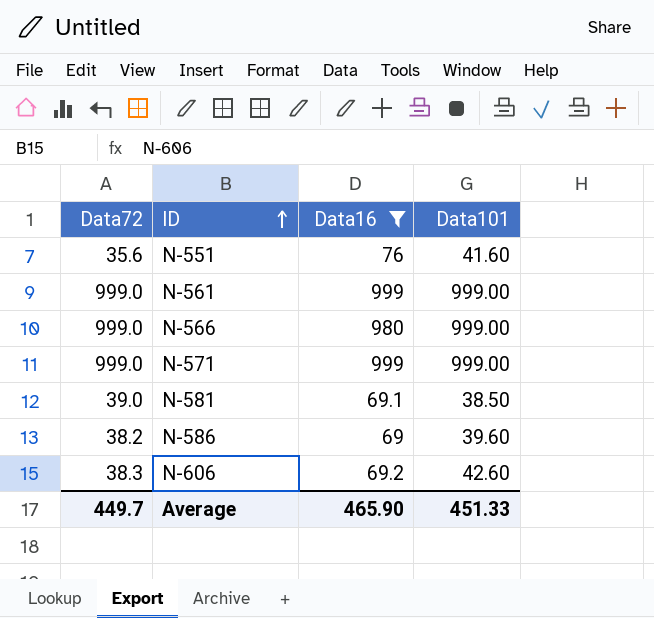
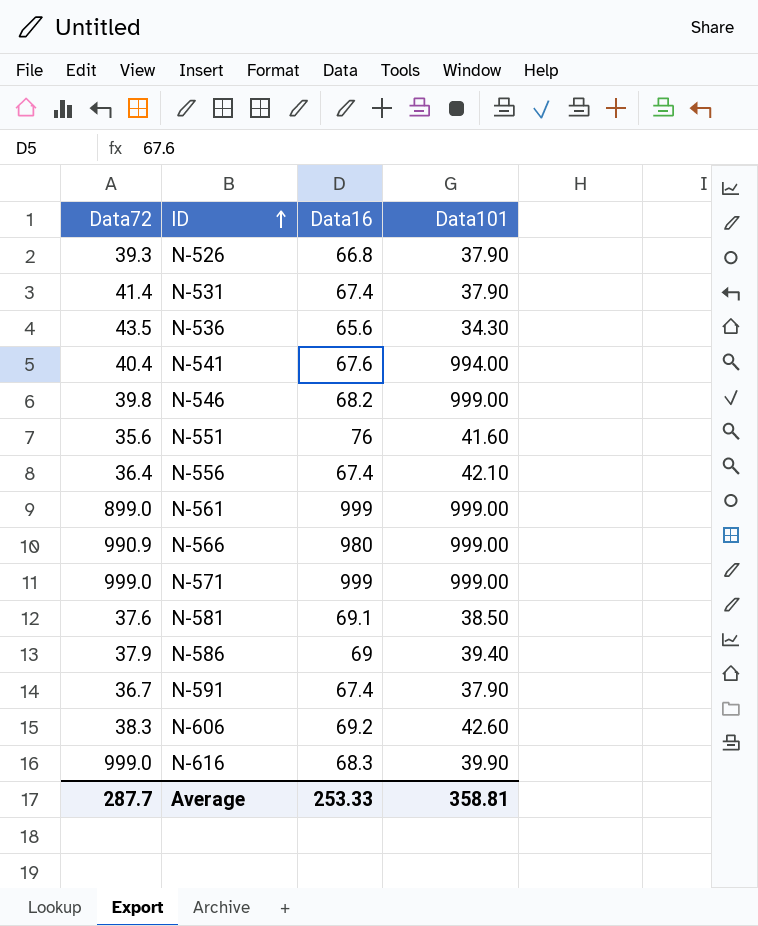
filter: Data16 >= 69 -> none
N-561 | Data72: 999.0 -> 899.0
N-566 | Data72: 999.0 -> 990.9
N-581 | Data72: 39.0 -> 37.6
N-586 | Data72: 38.2 -> 37.9
N-586 | Data101: 39.60 -> 39.40
Average | Data72: 449.7 -> 287.7
Average | Data16: 465.90 -> 253.33
Average | Data101: 451.33 -> 358.81

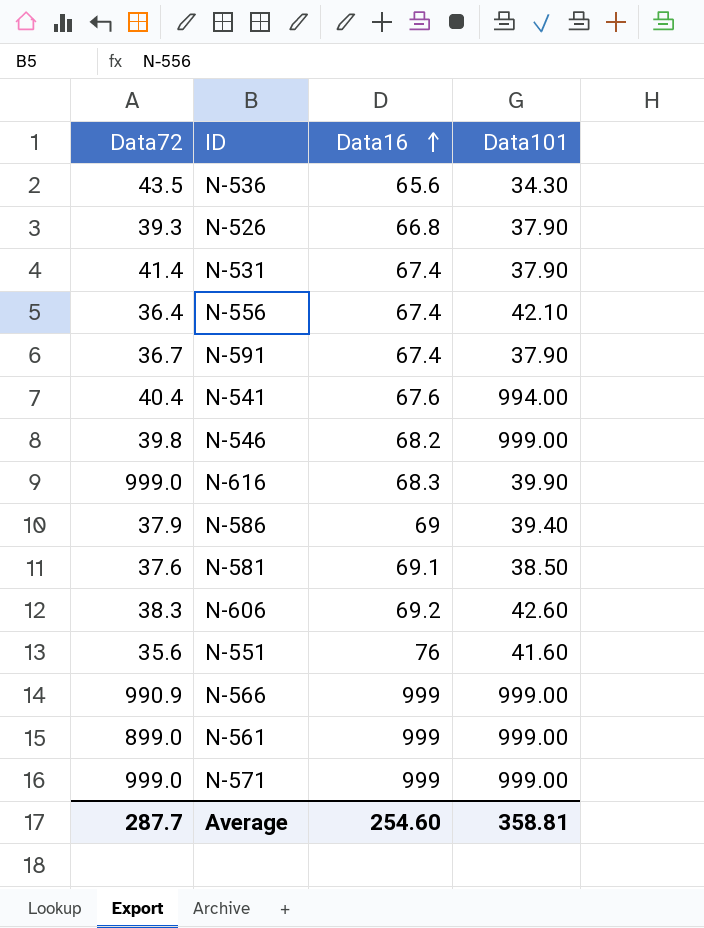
row order: ID ascending -> Data16 ascending
N-566 | Data16: 980 -> 999
Average | Data16: 253.33 -> 254.60

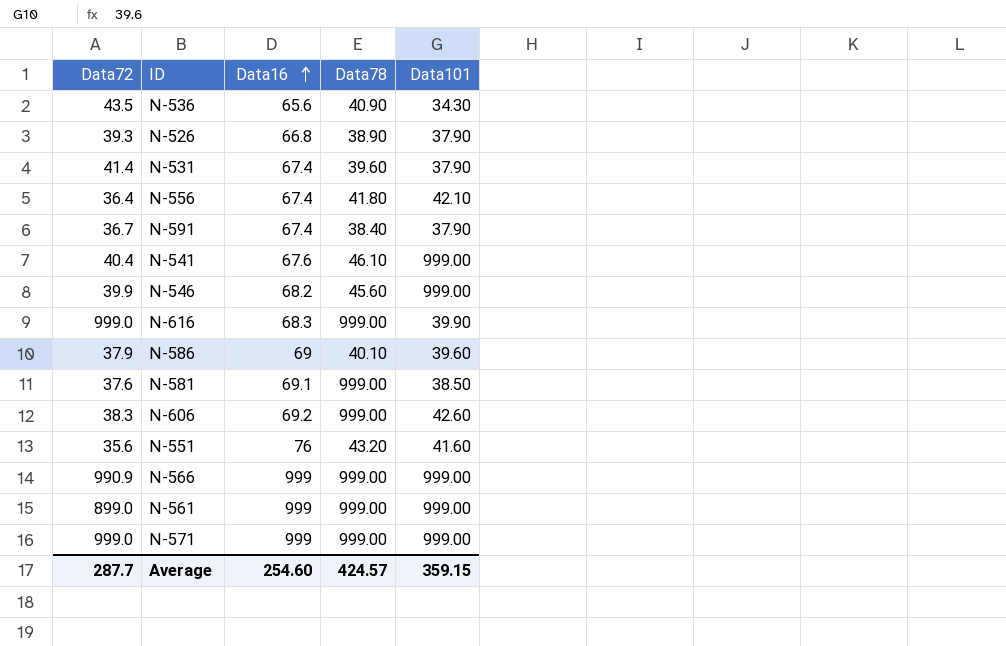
column Data78 | position: none -> 4
N-541 | Data101: 994.00 -> 999.00
N-546 | Data72: 39.8 -> 39.9
N-586 | Data101: 39.40 -> 39.60
Average | Data101: 358.81 -> 359.15

